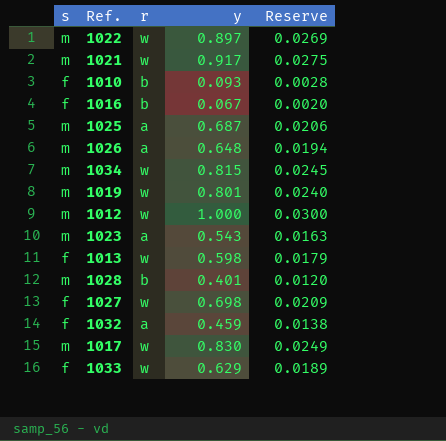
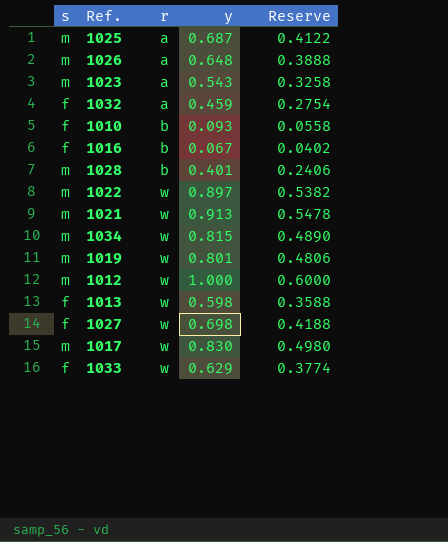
row order: none -> r ascending
column Reserve | formula: [y] * 0.03 -> [y] * 0.6
1021 | y: 0.917 -> 0.913

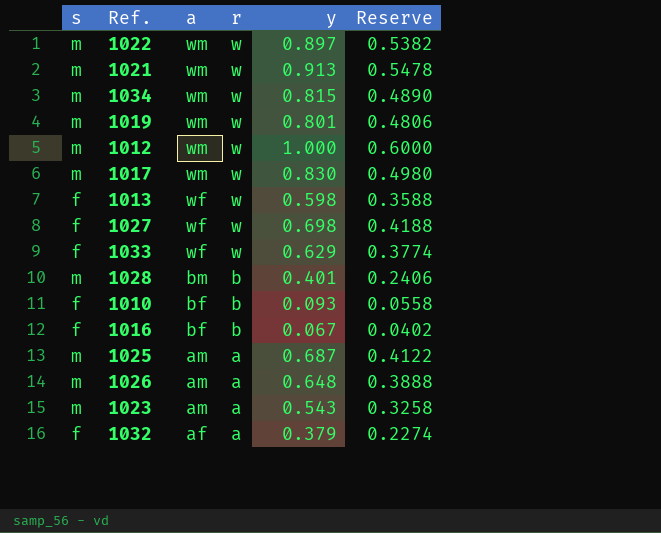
row order: r ascending -> a descending
column a | position: none -> 3
1032 | y: 0.459 -> 0.379
1032 | Reserve: 0.2754 -> 0.2274

